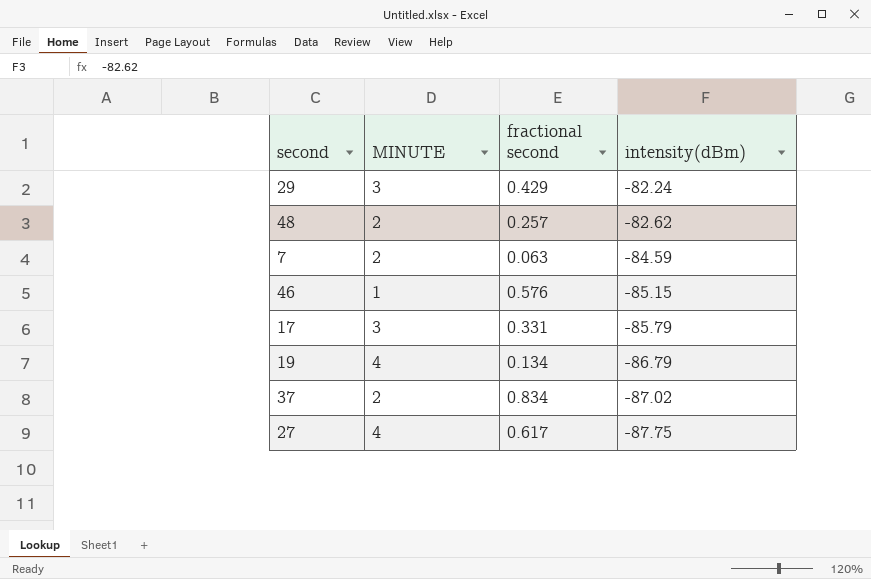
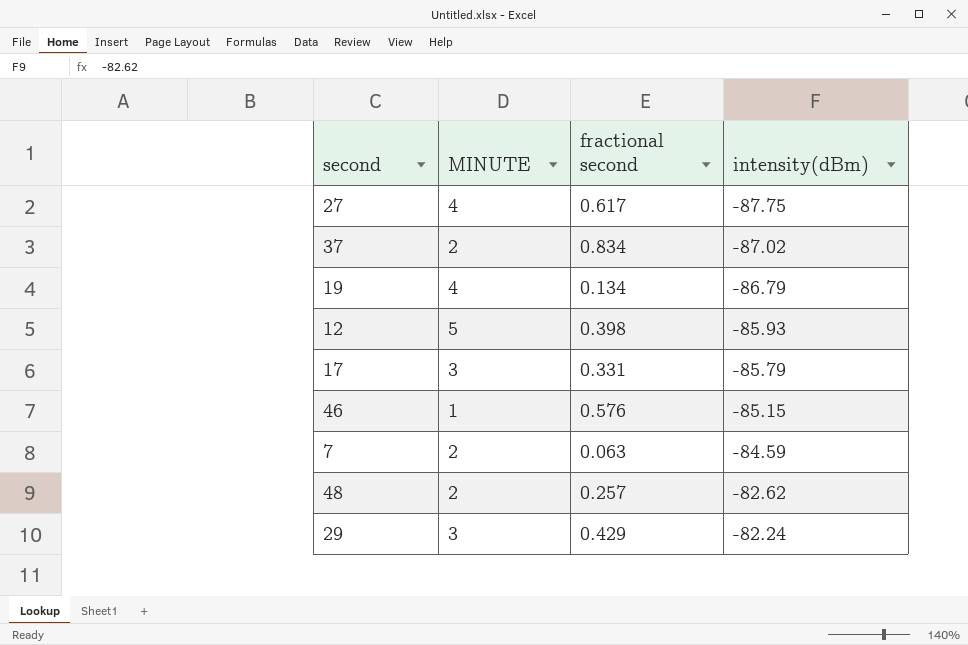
row order: intensity(dBm) descending -> intensity(dBm) ascending
row 12: none -> 5 | 0.398 | -85.93

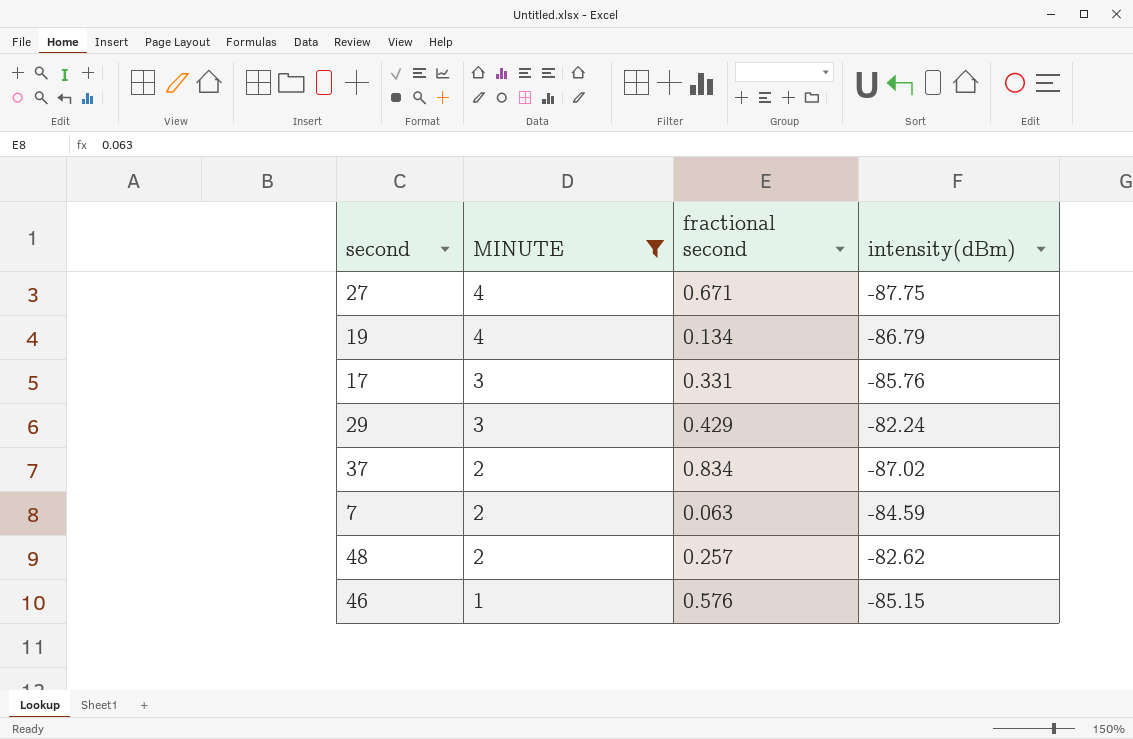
filter: none -> MINUTE != 5
row order: intensity(dBm) ascending -> MINUTE descending
27 | fractional second: 0.617 -> 0.671
17 | intensity(dBm): -85.79 -> -85.76

